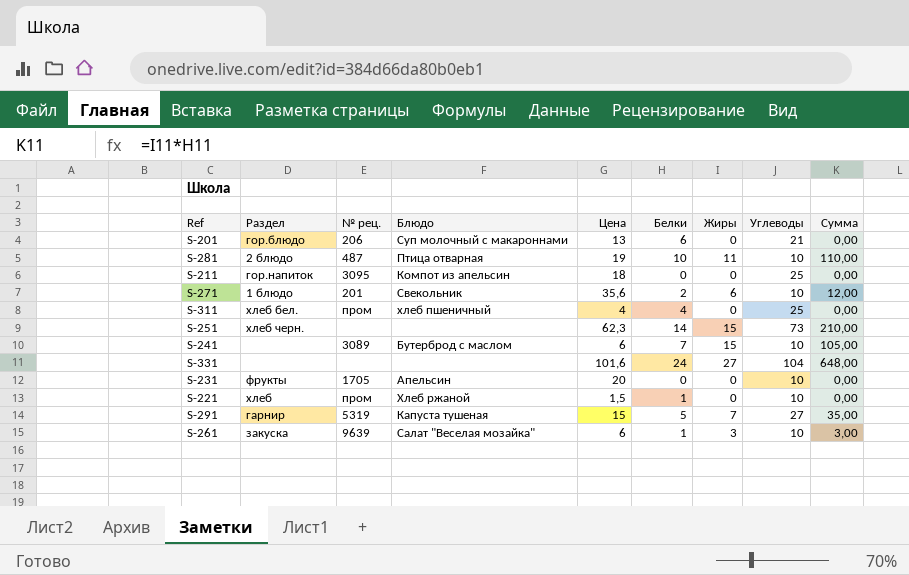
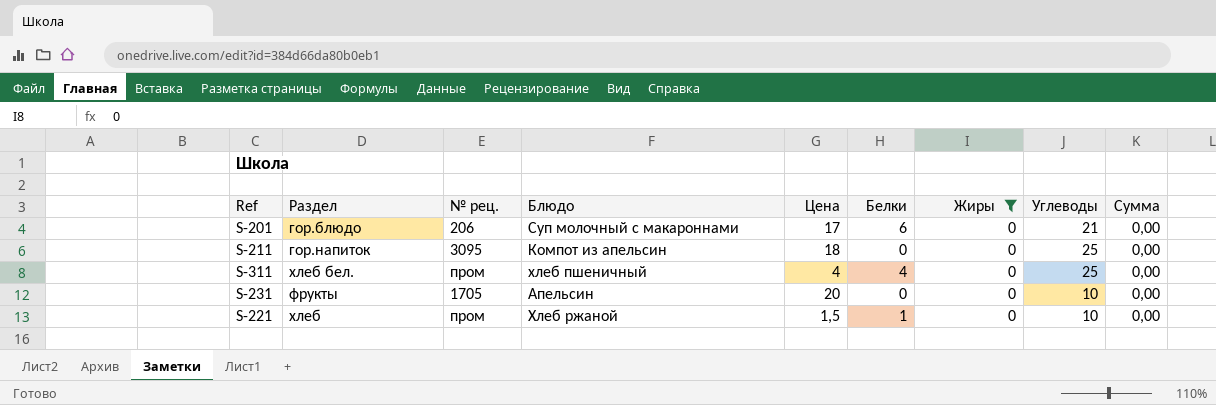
filter: none -> Жиры = 0
S-201 | Цена: 13 -> 17

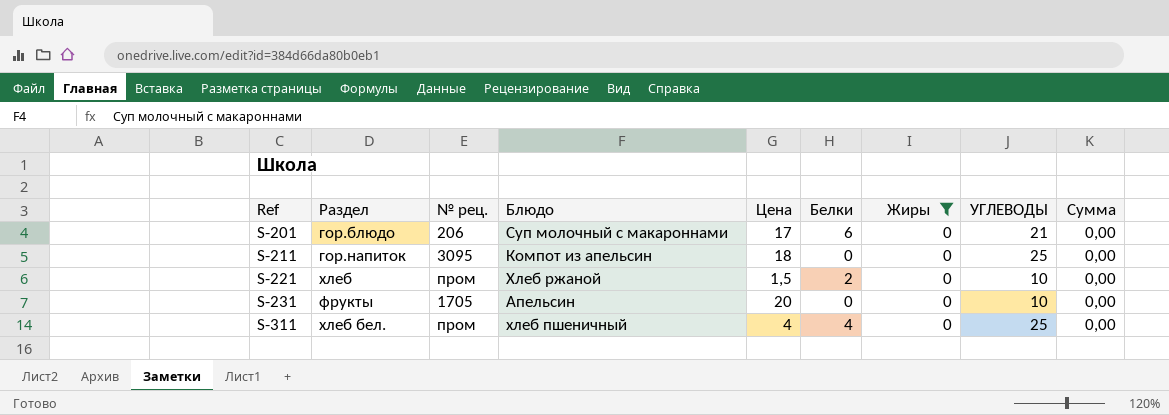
row order: none -> Ref ascending
column name: Углеводы -> УГЛЕВОДЫ
S-221 | Белки: 1 -> 2

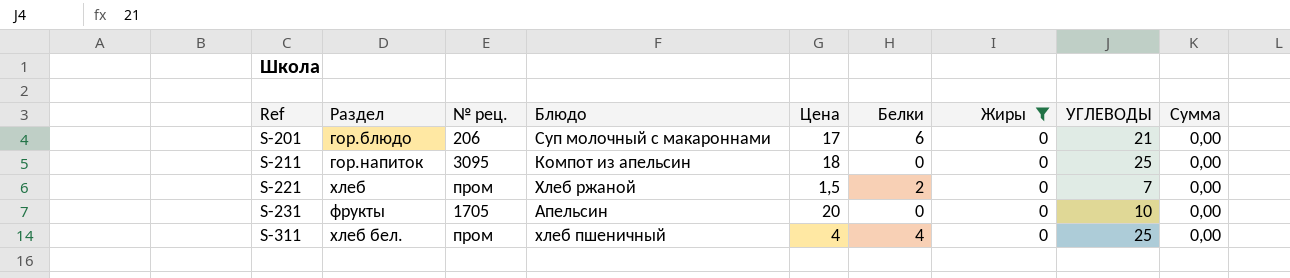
S-221 | УГЛЕВОДЫ: 10 -> 7

